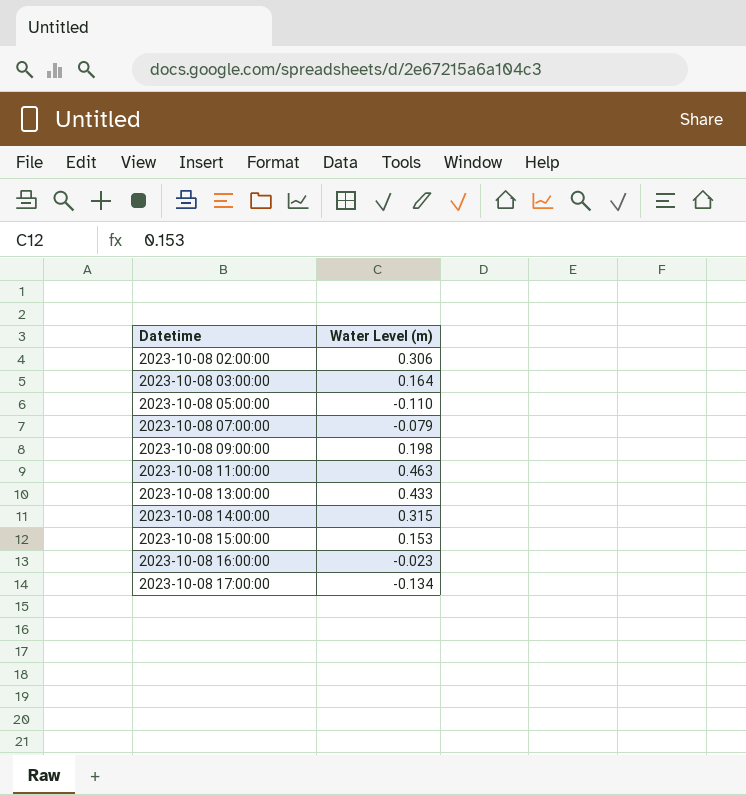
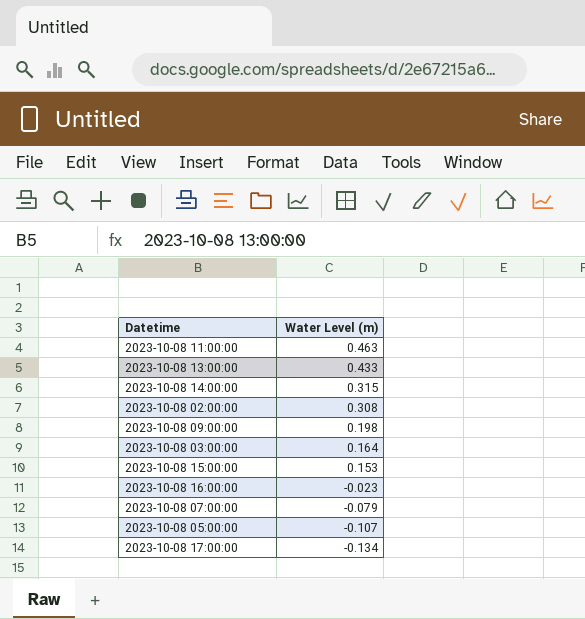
row order: Datetime ascending -> Water Level (m) descending
2023-10-08 02:00:00 | Water Level (m): 0.306 -> 0.308
2023-10-08 05:00:00 | Water Level (m): -0.110 -> -0.107

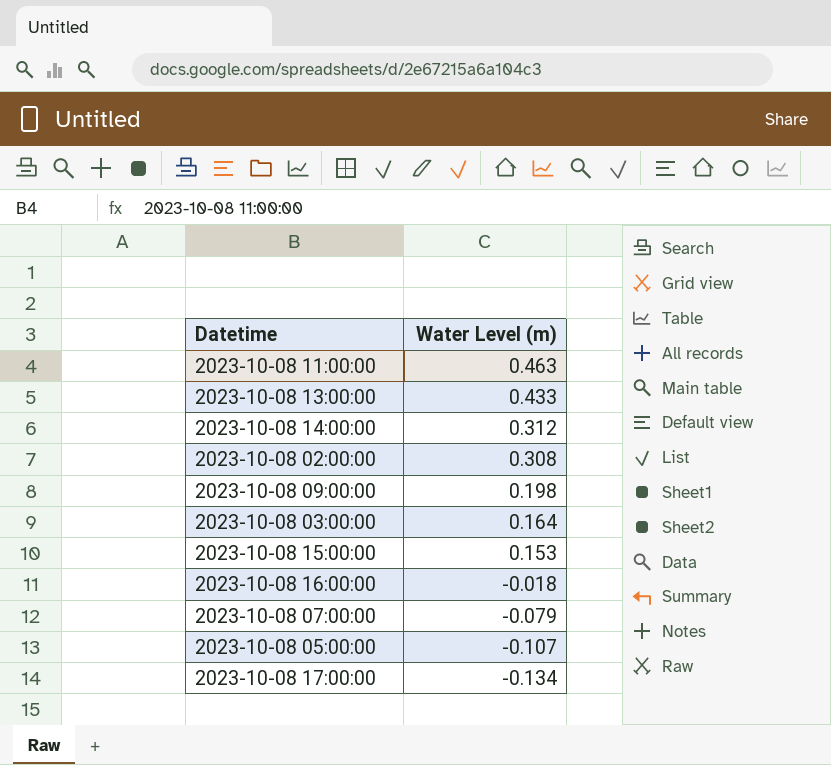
2023-10-08 14:00:00 | Water Level (m): 0.315 -> 0.312
2023-10-08 16:00:00 | Water Level (m): -0.023 -> -0.018

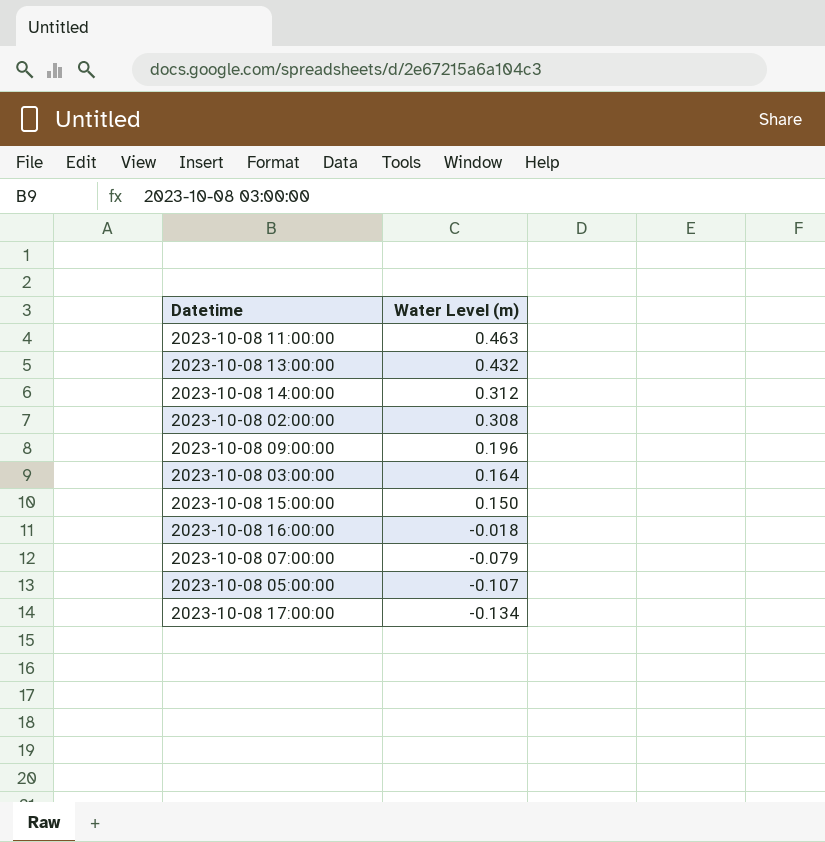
2023-10-08 13:00:00 | Water Level (m): 0.433 -> 0.432
2023-10-08 09:00:00 | Water Level (m): 0.198 -> 0.196
2023-10-08 15:00:00 | Water Level (m): 0.153 -> 0.150

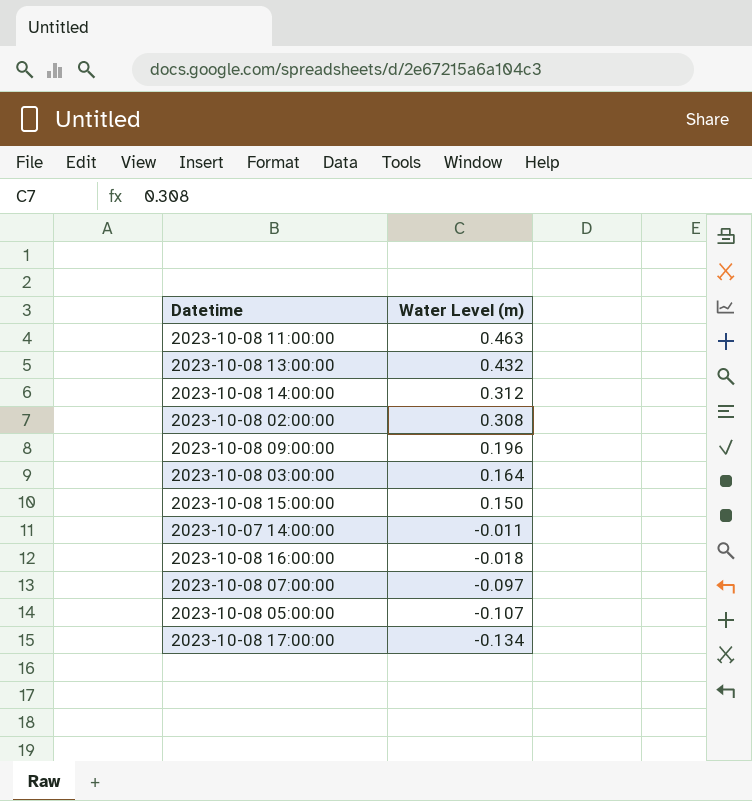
row 2023-10-07 14:00:00: none -> -0.011
2023-10-08 07:00:00 | Water Level (m): -0.079 -> -0.097

